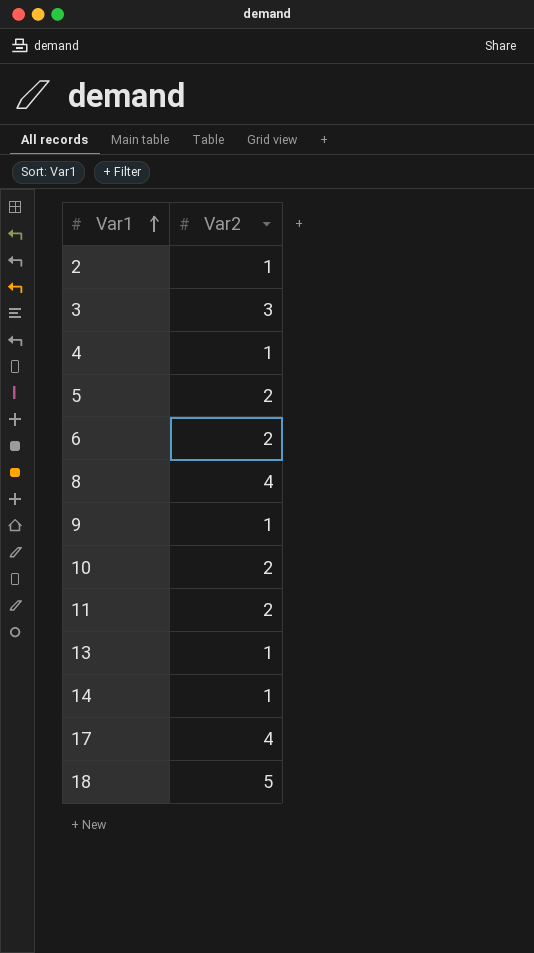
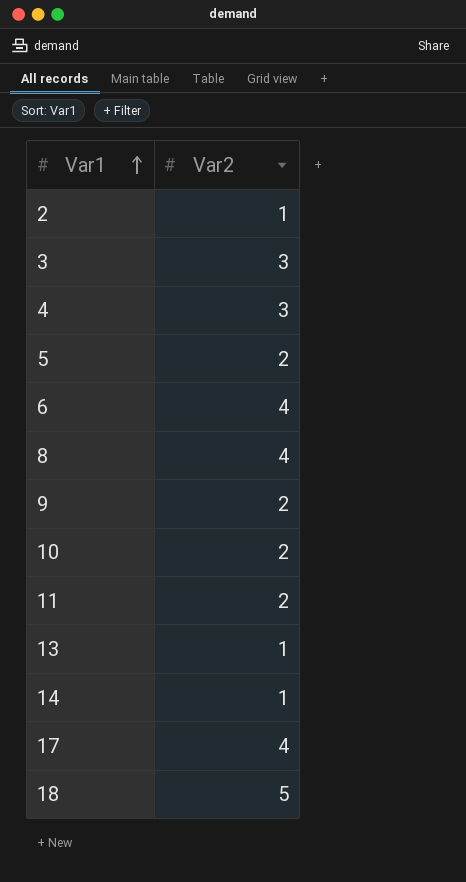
4 | Var2: 1 -> 3
6 | Var2: 2 -> 4
9 | Var2: 1 -> 2

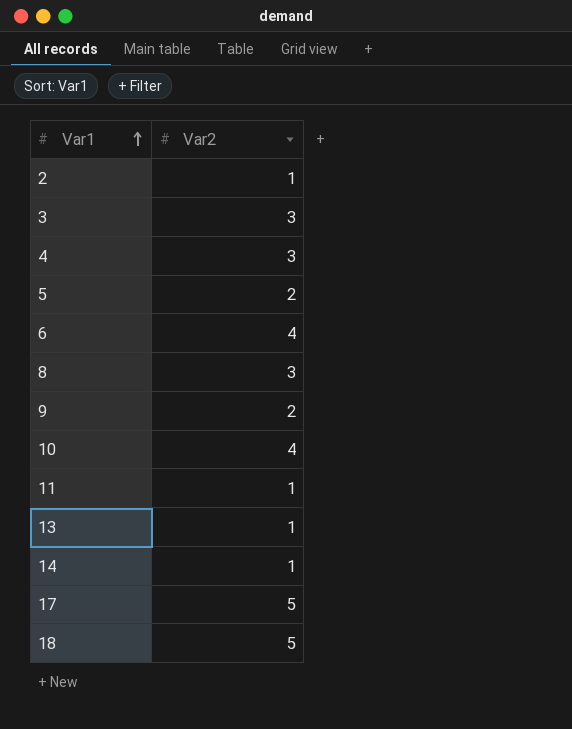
8 | Var2: 4 -> 3
10 | Var2: 2 -> 4
11 | Var2: 2 -> 1
17 | Var2: 4 -> 5

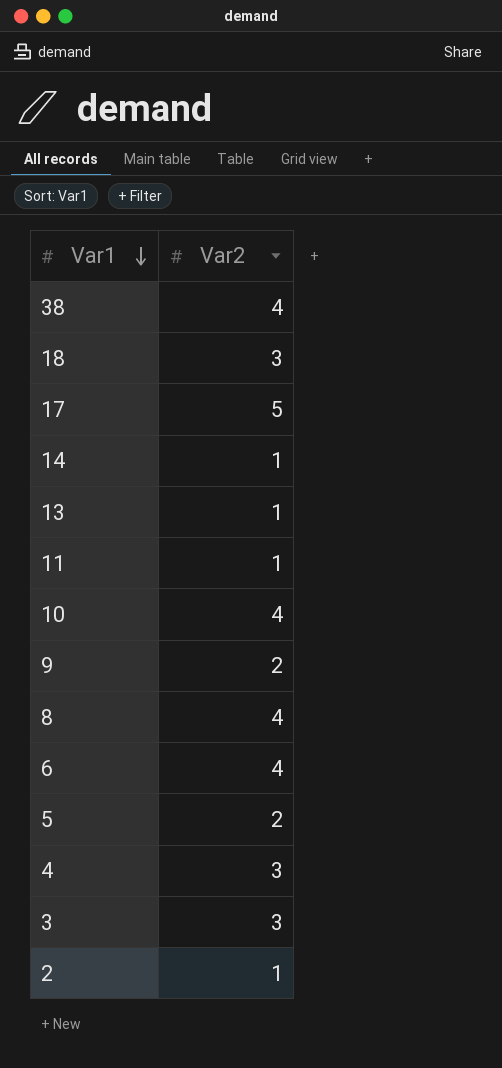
row order: Var1 ascending -> Var1 descending
row 38: none -> 4
18 | Var2: 5 -> 3
8 | Var2: 3 -> 4

